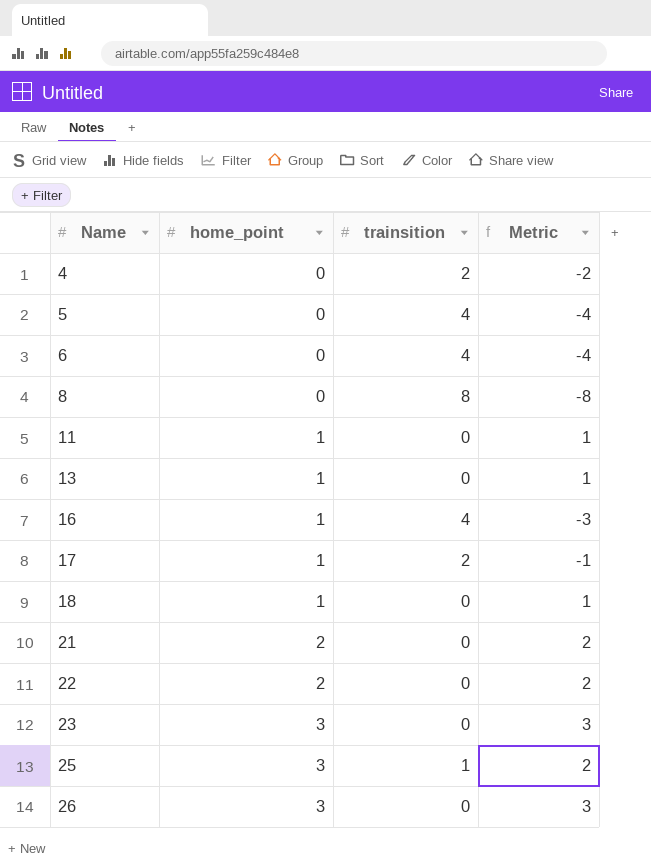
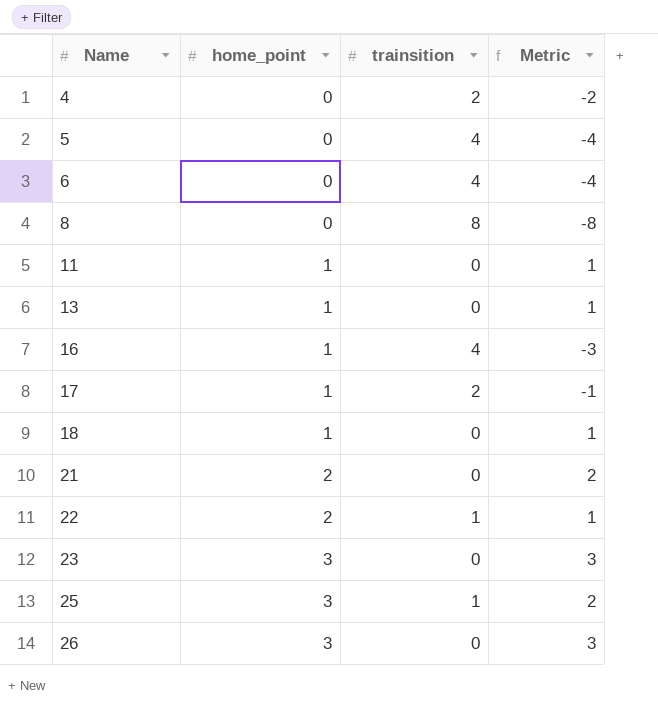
22 | trainsition: 0 -> 1
22 | Metric: 2 -> 1

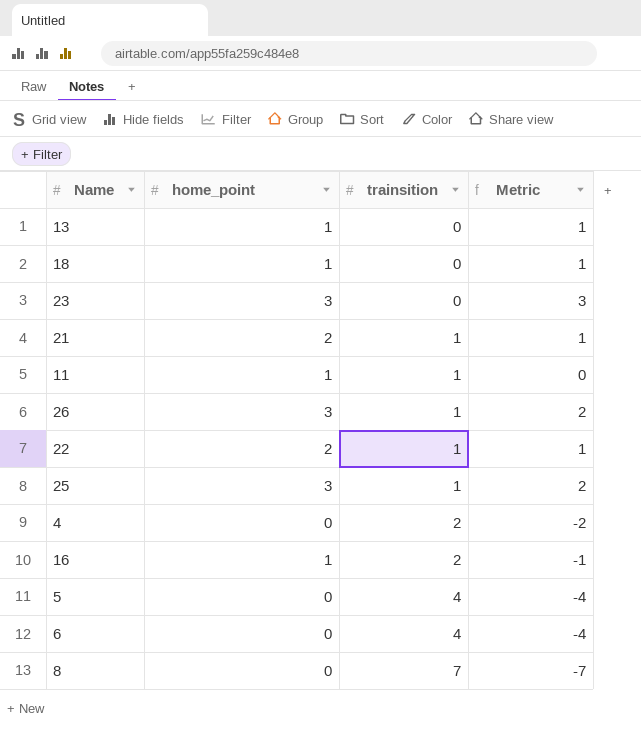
row order: Name ascending -> trainsition ascending
row 17: 1 | 2 | -1 -> none
21 | trainsition: 0 -> 1
21 | Metric: 2 -> 1
11 | trainsition: 0 -> 1
11 | Metric: 1 -> 0
26 | trainsition: 0 -> 1
26 | Metric: 3 -> 2
16 | trainsition: 4 -> 2
16 | Metric: -3 -> -1
8 | trainsition: 8 -> 7
8 | Metric: -8 -> -7

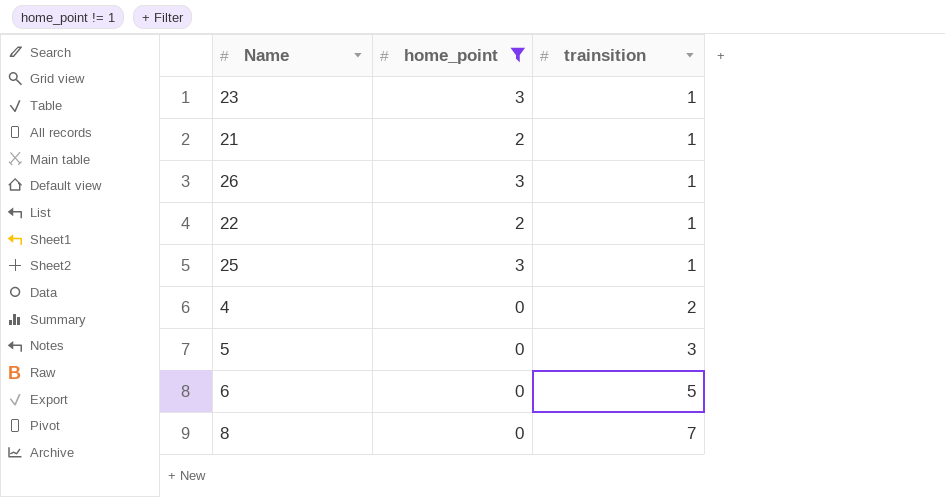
filter: none -> home_point != 1
column Metric | formula: [home_point] - [trainsition] -> none
23 | trainsition: 0 -> 1
5 | trainsition: 4 -> 3
6 | trainsition: 4 -> 5

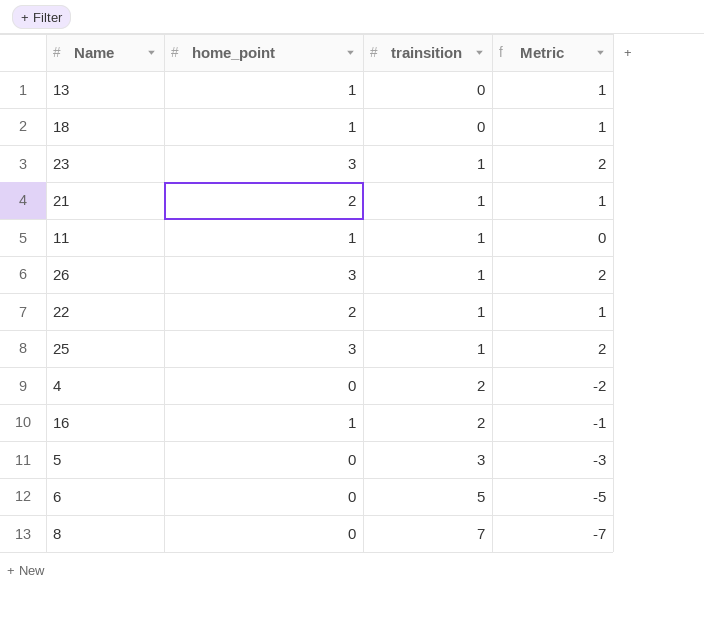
filter: home_point != 1 -> none
column Metric | formula: none -> [home_point] - [trainsition]

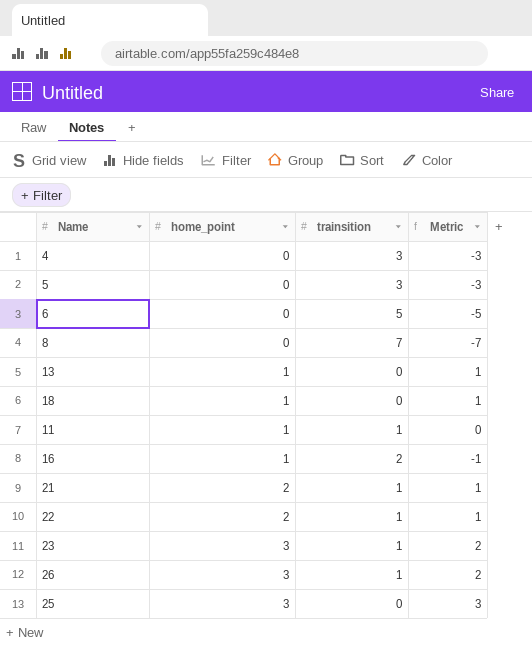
row order: trainsition ascending -> home_point ascending
4 | trainsition: 2 -> 3
4 | Metric: -2 -> -3
25 | trainsition: 1 -> 0
25 | Metric: 2 -> 3

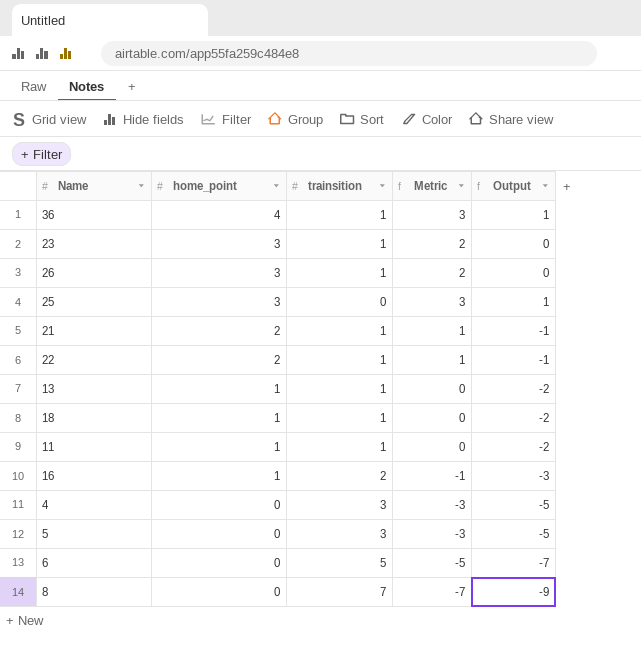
row order: home_point ascending -> home_point descending
column Output | formula: none -> [Metric] - 2
row 36: none -> 4 | 1 | 3 | 1
13 | trainsition: 0 -> 1
13 | Metric: 1 -> 0
18 | trainsition: 0 -> 1
18 | Metric: 1 -> 0

